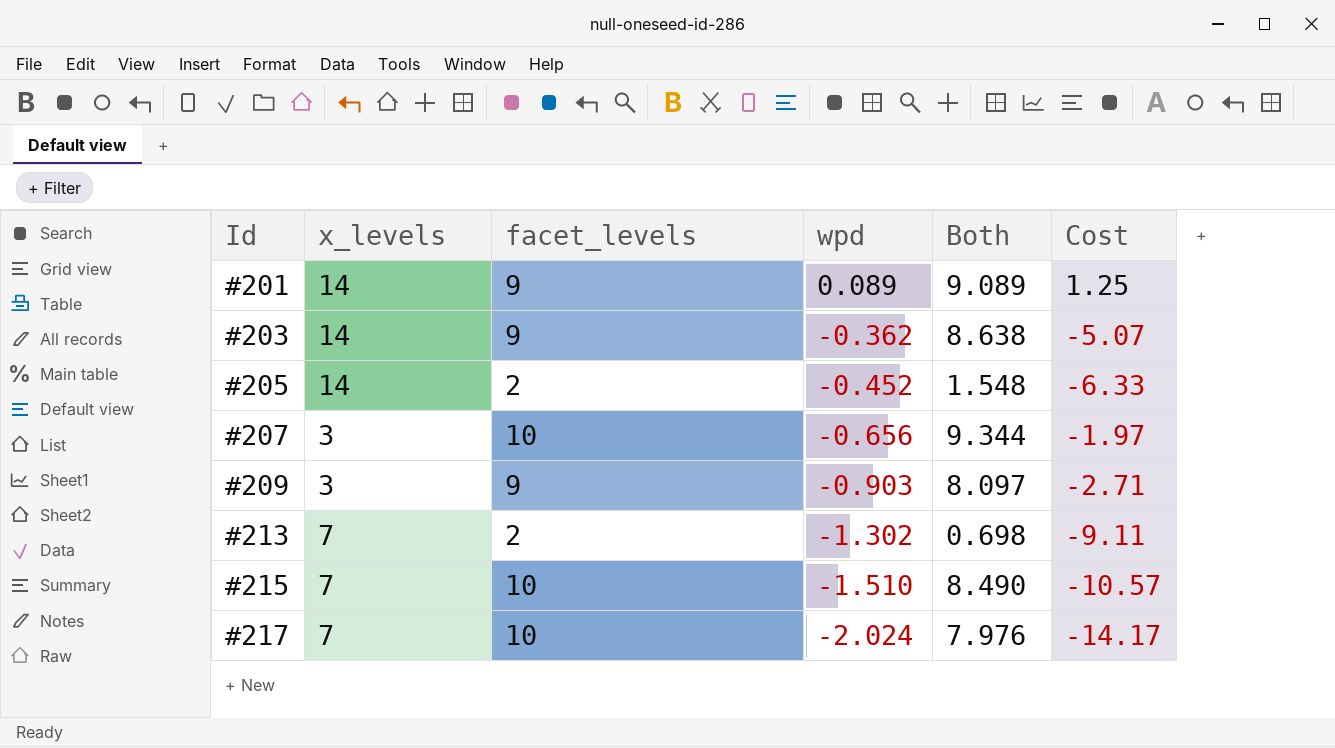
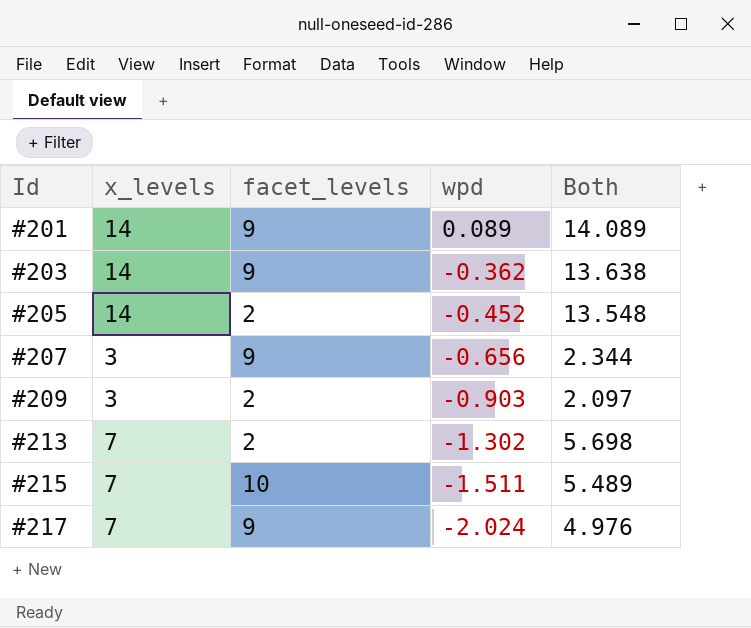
column Cost | formula: [x_levels] * [wpd] -> none
column Both | formula: [facet_levels] + [wpd] -> [x_levels] + [wpd]
#207 | facet_levels: 10 -> 9
#209 | facet_levels: 9 -> 2
#215 | wpd: -1.510 -> -1.511
#217 | facet_levels: 10 -> 9

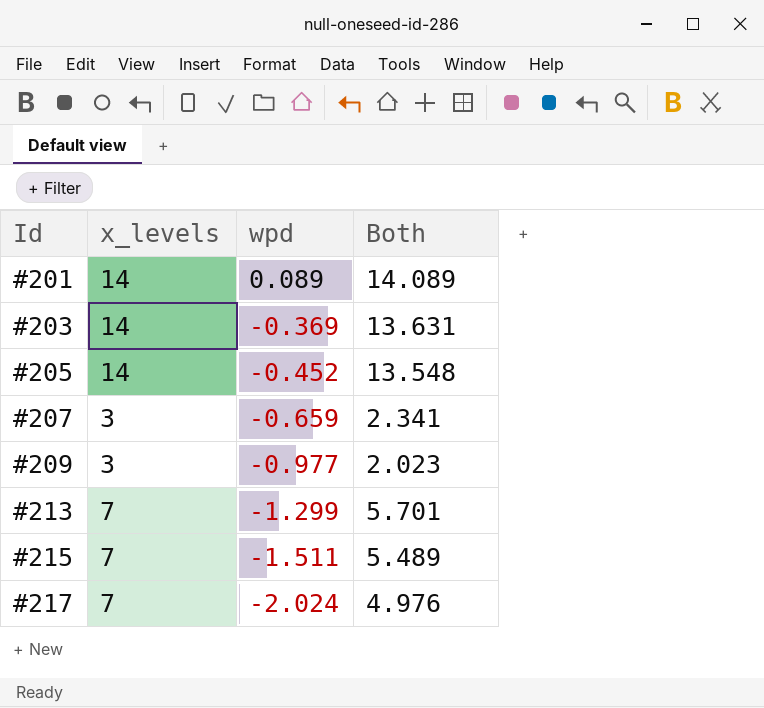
column facet_levels | position: 3 -> none
#203 | wpd: -0.362 -> -0.369
#203 | Both: 13.638 -> 13.631
#207 | wpd: -0.656 -> -0.659
#207 | Both: 2.344 -> 2.341
#209 | wpd: -0.903 -> -0.977
#209 | Both: 2.097 -> 2.023
#213 | wpd: -1.302 -> -1.299
#213 | Both: 5.698 -> 5.701

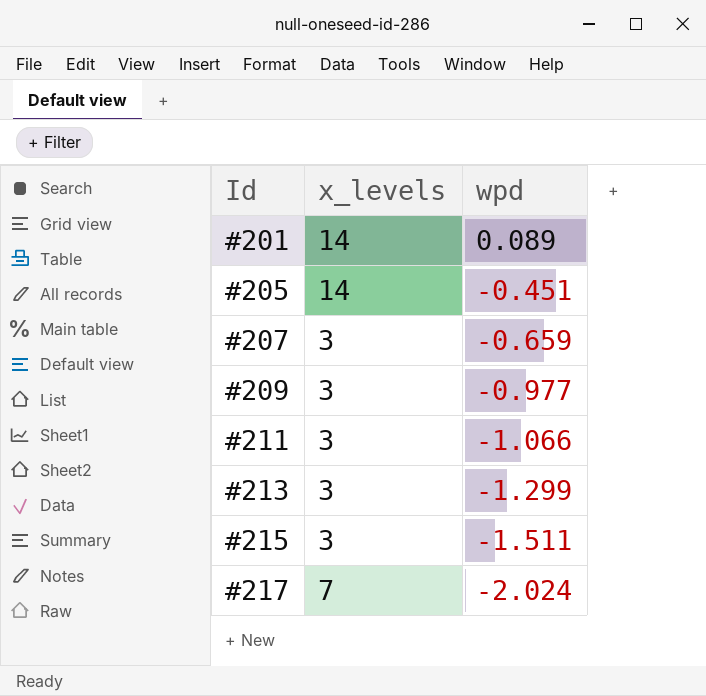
column Both | formula: [x_levels] + [wpd] -> none
row #203: 14 | -0.369 | 13.631 -> none
#205 | wpd: -0.452 -> -0.451
row #211: none -> 3 | -1.066
#213 | x_levels: 7 -> 3
#215 | x_levels: 7 -> 3

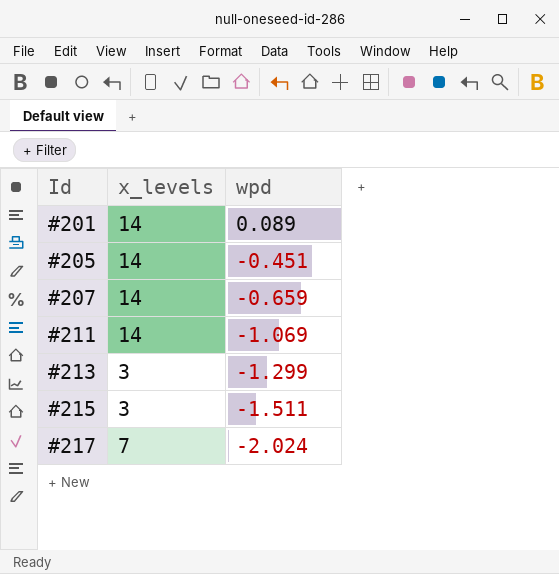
row #209: 3 | -0.977 -> none
#207 | x_levels: 3 -> 14
#211 | x_levels: 3 -> 14
#211 | wpd: -1.066 -> -1.069

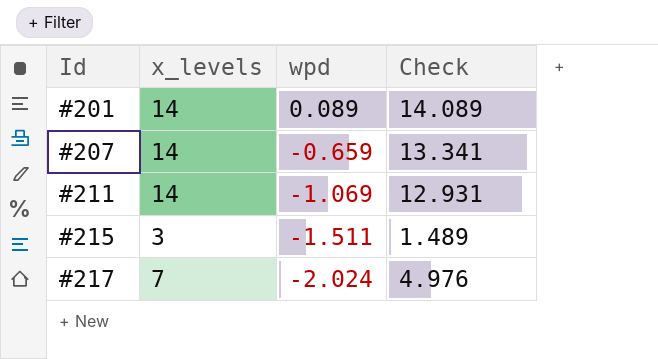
column Check | formula: none -> [x_levels] + [wpd]
row #205: 14 | -0.451 -> none
row #213: 3 | -1.299 -> none

